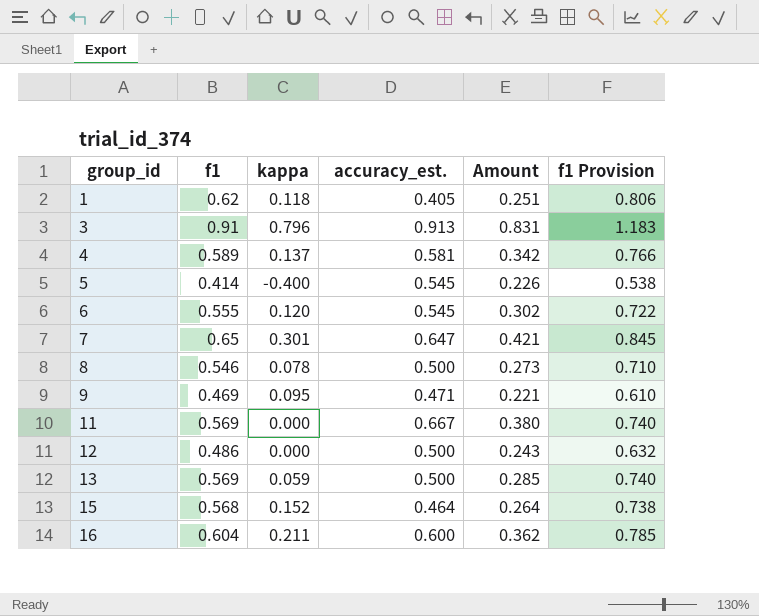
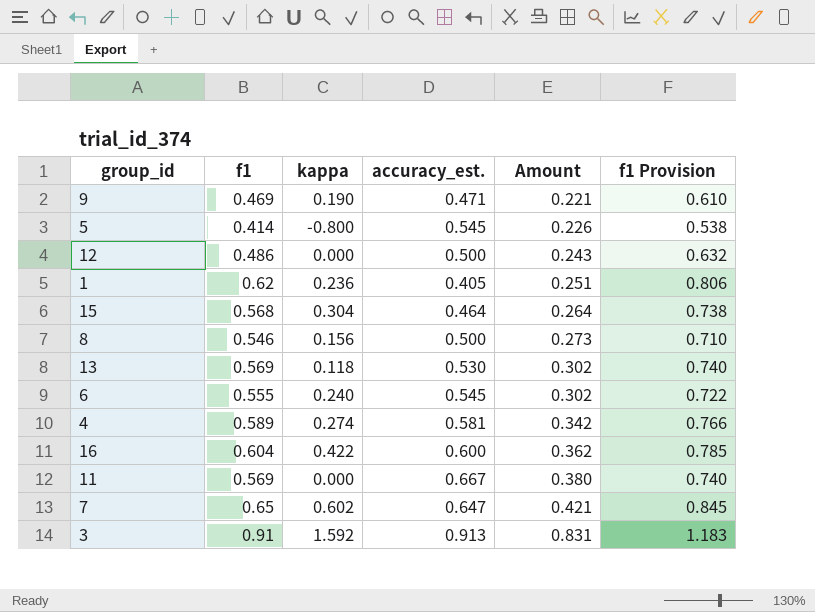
row order: group_id ascending -> Amount ascending
9 | kappa: 0.095 -> 0.190
5 | kappa: -0.400 -> -0.800
1 | kappa: 0.118 -> 0.236
15 | kappa: 0.152 -> 0.304
8 | kappa: 0.078 -> 0.156
13 | kappa: 0.059 -> 0.118
13 | accuracy_est.: 0.500 -> 0.530
13 | Amount: 0.285 -> 0.302
6 | kappa: 0.120 -> 0.240
4 | kappa: 0.137 -> 0.274
16 | kappa: 0.211 -> 0.422
7 | kappa: 0.301 -> 0.602
3 | kappa: 0.796 -> 1.592

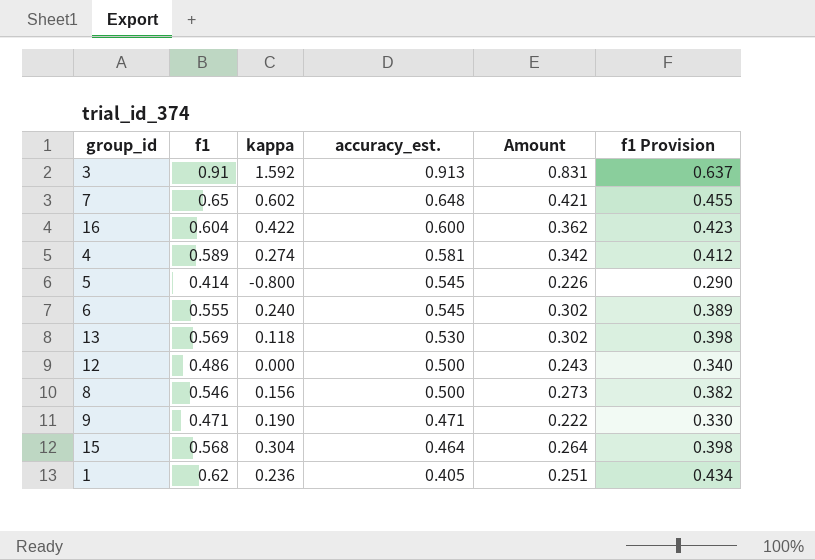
row order: Amount ascending -> accuracy_est. descending
column f1 Provision | formula: [f1] * 1.3 -> [f1] * 0.7
row 11: 0.569 | 0.000 | 0.667 | 0.380 | 0.740 -> none
7 | accuracy_est.: 0.647 -> 0.648
9 | f1: 0.469 -> 0.471
9 | Amount: 0.221 -> 0.222

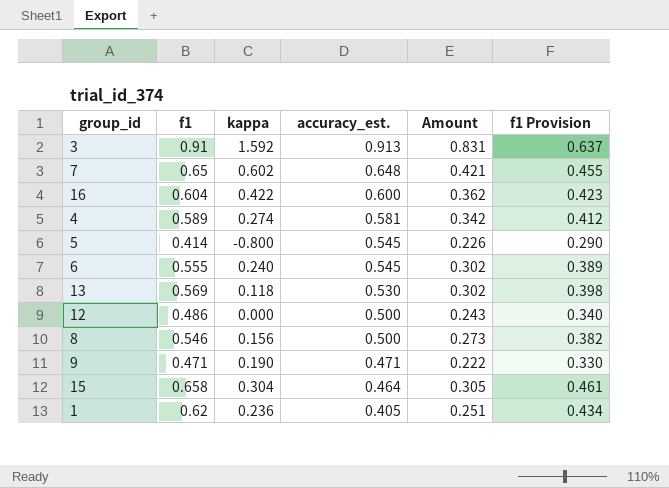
15 | f1: 0.568 -> 0.658
15 | Amount: 0.264 -> 0.305
15 | f1 Provision: 0.398 -> 0.461

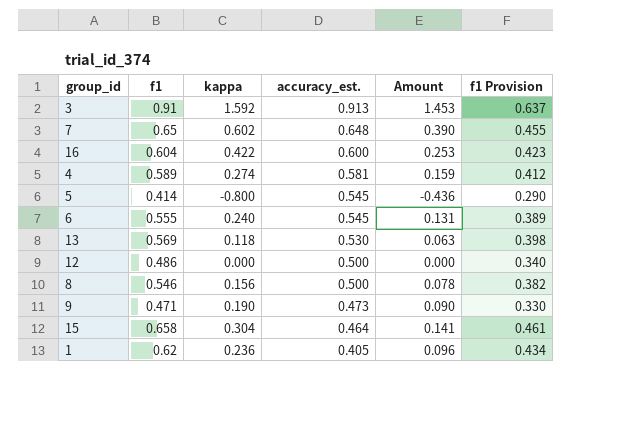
column Amount | formula: [f1] * [accuracy_est.] -> [kappa] * [accuracy_est.]
9 | accuracy_est.: 0.471 -> 0.473

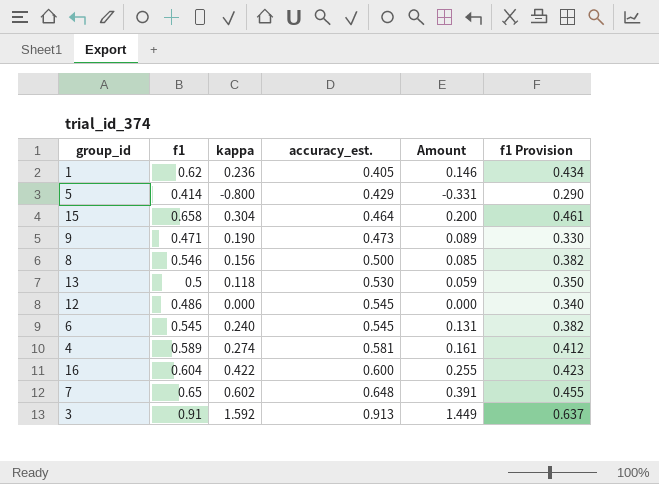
row order: accuracy_est. descending -> accuracy_est. ascending
column Amount | formula: [kappa] * [accuracy_est.] -> [f1] * [kappa]
5 | accuracy_est.: 0.545 -> 0.429
13 | f1: 0.569 -> 0.5
13 | f1 Provision: 0.398 -> 0.350
12 | accuracy_est.: 0.500 -> 0.545
6 | f1: 0.555 -> 0.545
6 | f1 Provision: 0.389 -> 0.382

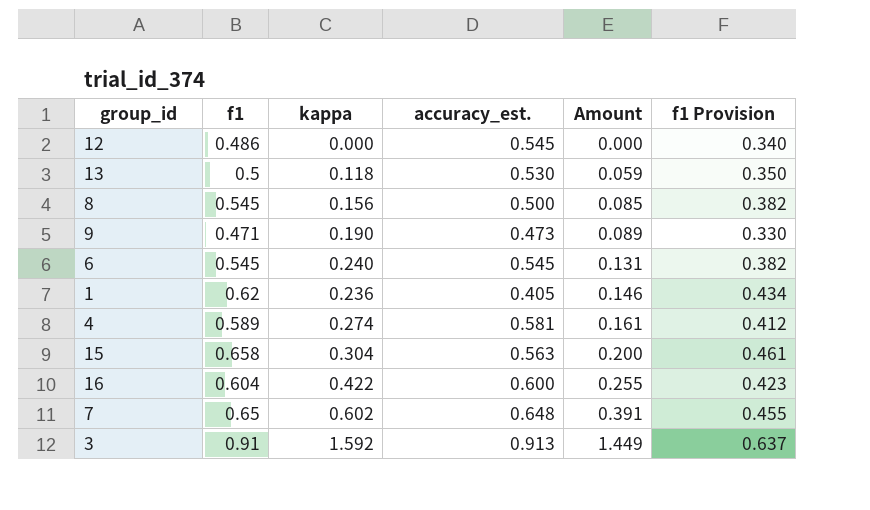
row order: accuracy_est. ascending -> Amount ascending
row 5: 0.414 | -0.800 | 0.429 | -0.331 | 0.290 -> none
8 | f1: 0.546 -> 0.545
15 | accuracy_est.: 0.464 -> 0.563

